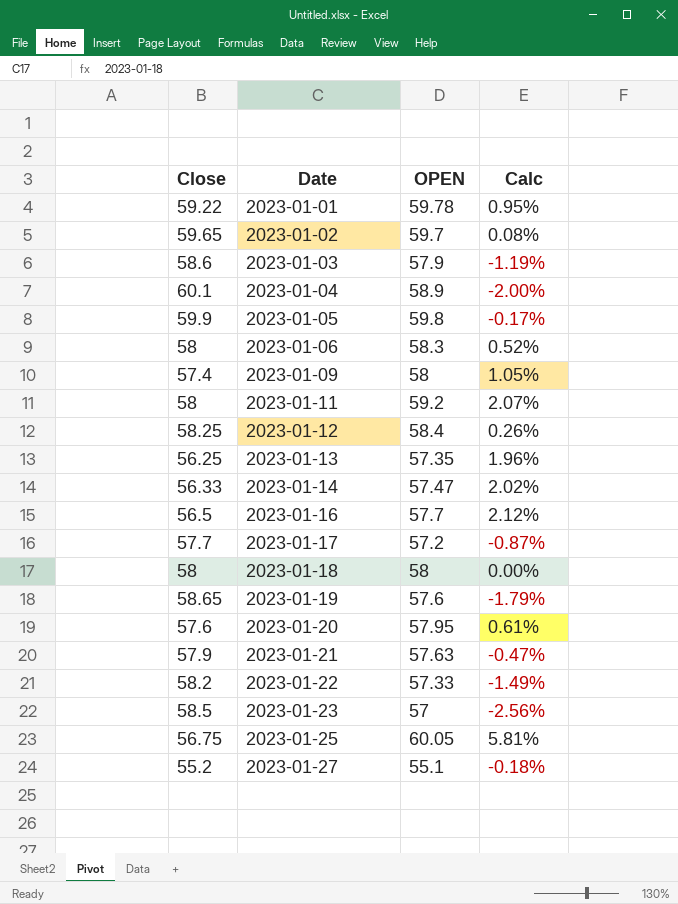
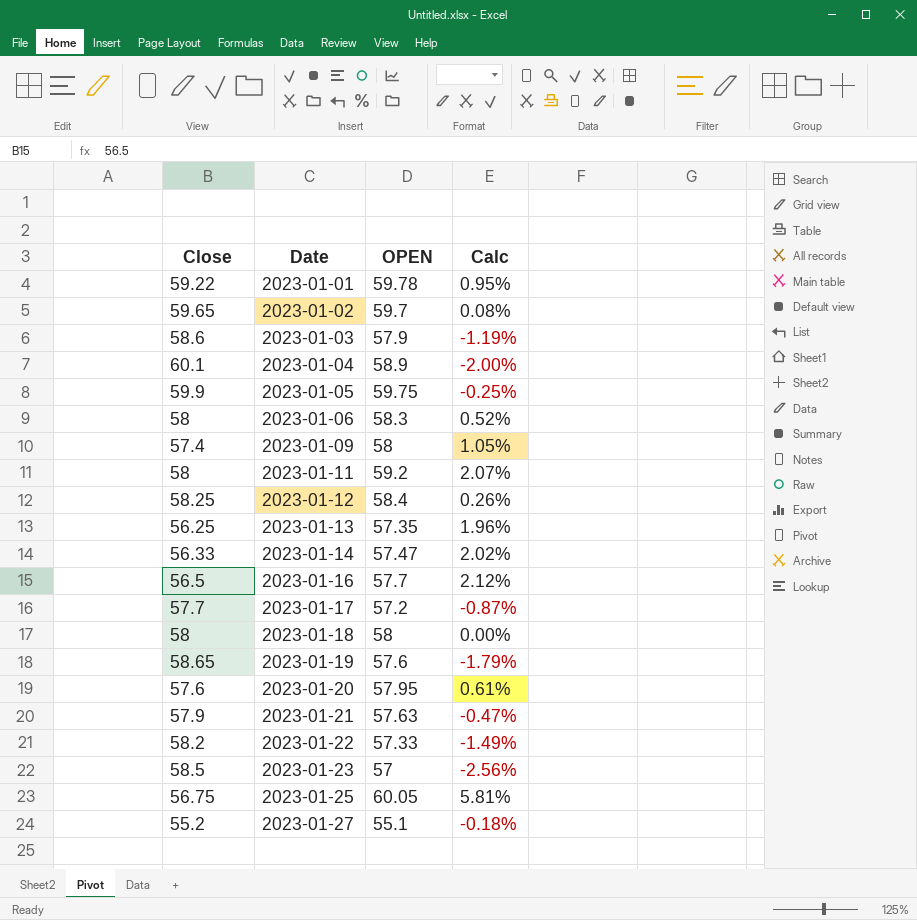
2023-01-05 | OPEN: 59.8 -> 59.75
2023-01-05 | Calc: -0.17% -> -0.25%

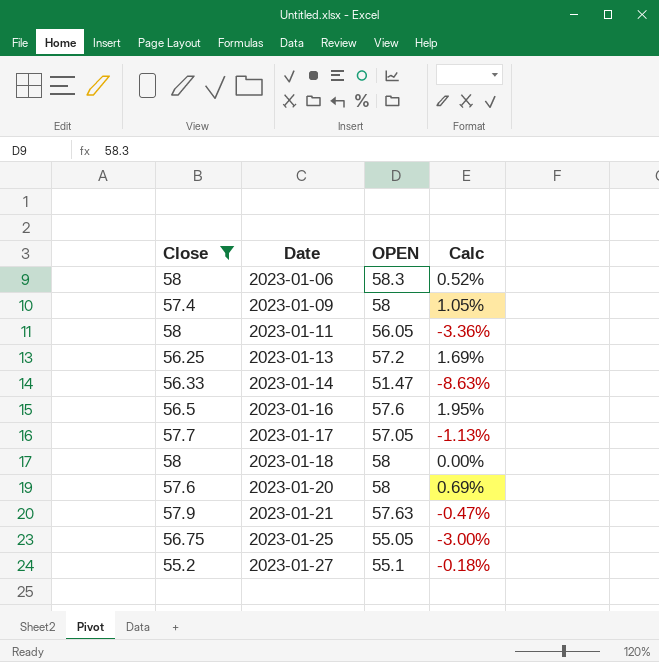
filter: none -> Close <= 58
2023-01-11 | OPEN: 59.2 -> 56.05
2023-01-11 | Calc: 2.07% -> -3.36%
2023-01-13 | OPEN: 57.35 -> 57.2
2023-01-13 | Calc: 1.96% -> 1.69%
2023-01-14 | OPEN: 57.47 -> 51.47
2023-01-14 | Calc: 2.02% -> -8.63%
2023-01-16 | OPEN: 57.7 -> 57.6
2023-01-16 | Calc: 2.12% -> 1.95%
2023-01-17 | OPEN: 57.2 -> 57.05
2023-01-17 | Calc: -0.87% -> -1.13%
2023-01-20 | OPEN: 57.95 -> 58
2023-01-20 | Calc: 0.61% -> 0.69%
2023-01-25 | OPEN: 60.05 -> 55.05
2023-01-25 | Calc: 5.81% -> -3.00%

